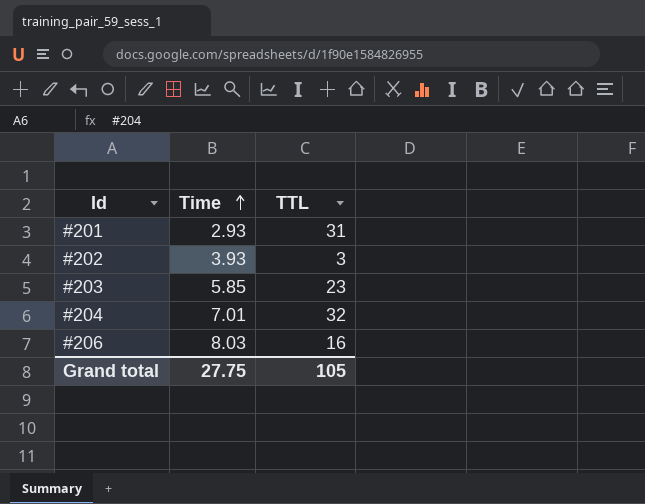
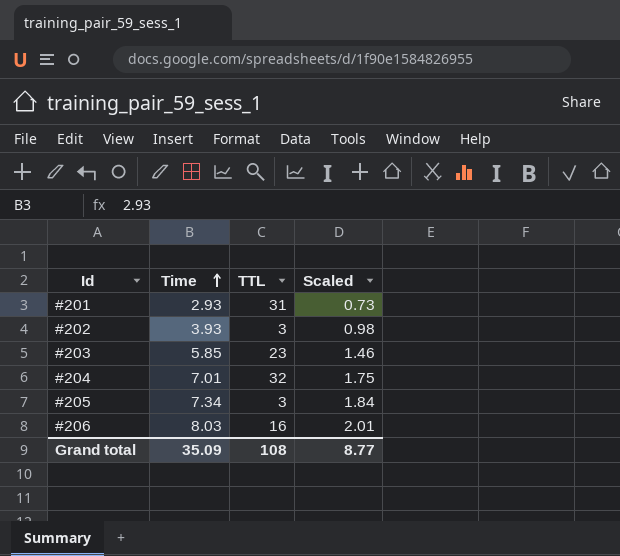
column Scaled | formula: none -> [Time] * 0.25
row #205: none -> 7.34 | 3 | 1.84
Grand total | Time: 27.75 -> 35.09
Grand total | TTL: 105 -> 108

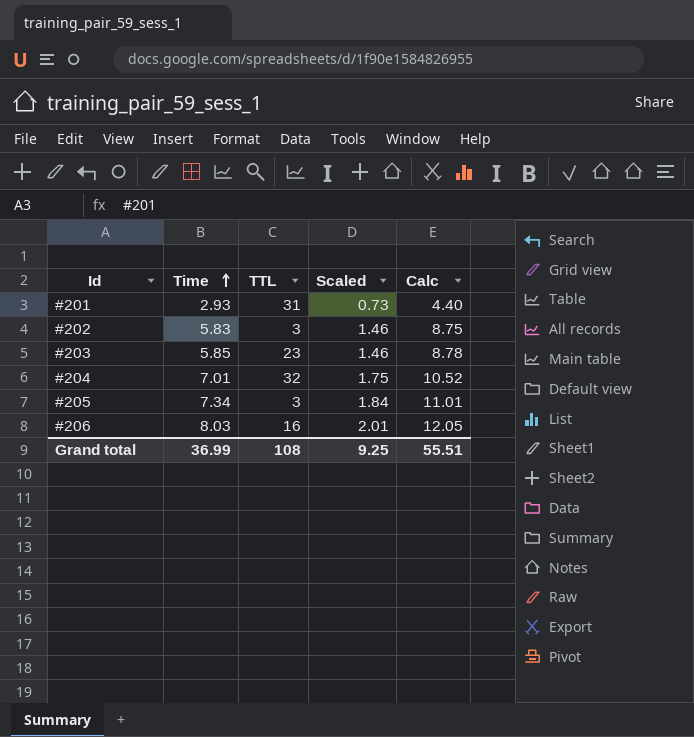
column Calc | formula: none -> [Time] * 1.5
#202 | Time: 3.93 -> 5.83
#202 | Scaled: 0.98 -> 1.46
Grand total | Time: 35.09 -> 36.99
Grand total | Scaled: 8.77 -> 9.25

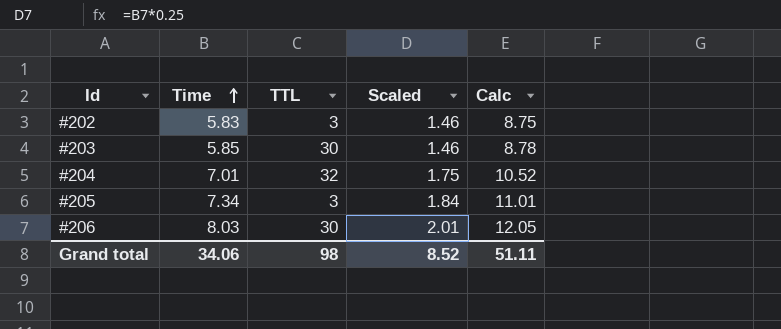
row #201: 2.93 | 31 | 0.73 | 4.40 -> none
#203 | TTL: 23 -> 30
#206 | TTL: 16 -> 30
Grand total | Time: 36.99 -> 34.06
Grand total | TTL: 108 -> 98
Grand total | Scaled: 9.25 -> 8.52
Grand total | Calc: 55.51 -> 51.11

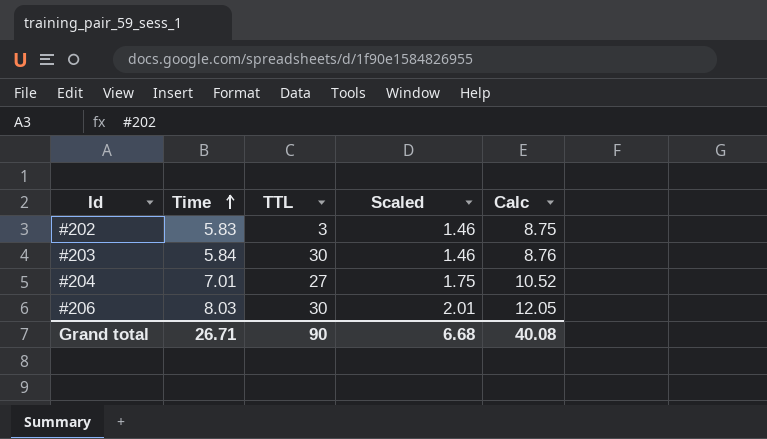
row #205: 7.34 | 3 | 1.84 | 11.01 -> none
#203 | Time: 5.85 -> 5.84
#203 | Calc: 8.78 -> 8.76
#204 | TTL: 32 -> 27
Grand total | Time: 34.06 -> 26.71
Grand total | TTL: 98 -> 90
Grand total | Scaled: 8.52 -> 6.68
Grand total | Calc: 51.11 -> 40.08

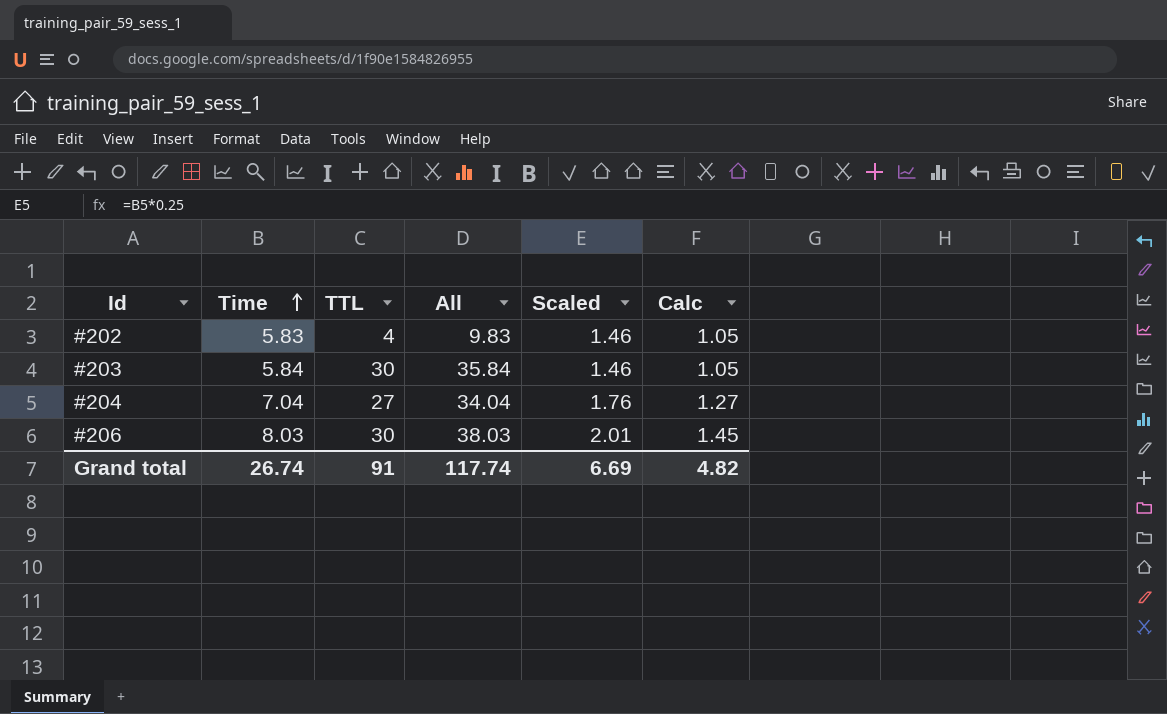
column All | formula: none -> [Time] + [TTL]
column Calc | formula: [Time] * 1.5 -> [Time] * 0.18
#202 | TTL: 3 -> 4
#204 | Time: 7.01 -> 7.04
#204 | Scaled: 1.75 -> 1.76
Grand total | Time: 26.71 -> 26.74
Grand total | TTL: 90 -> 91
Grand total | Scaled: 6.68 -> 6.69
Grand total | Calc: 40.08 -> 4.82

